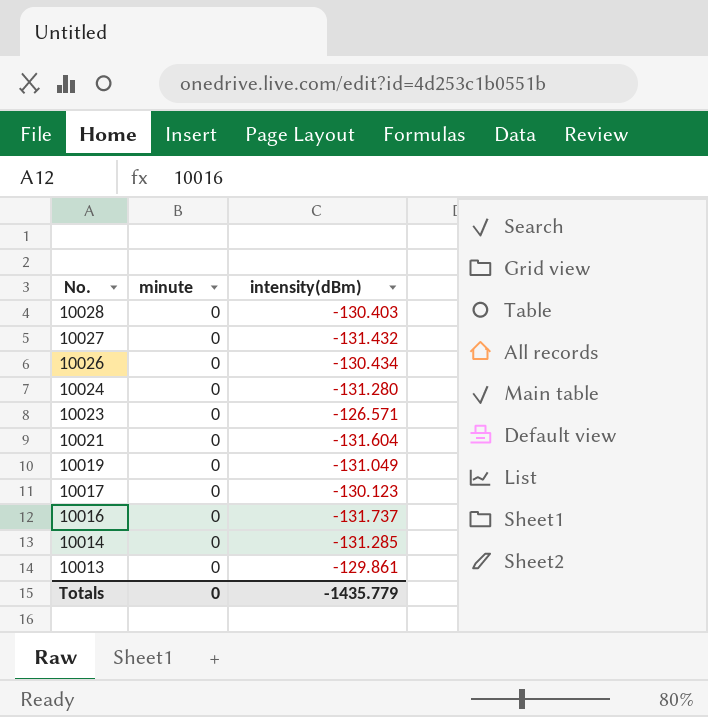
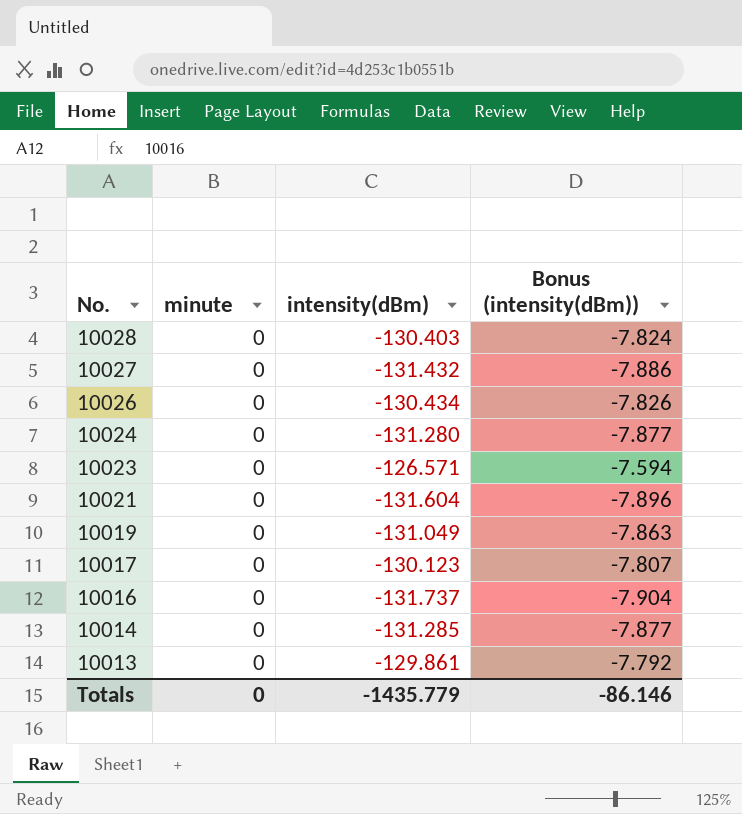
column Bonus (intensity(dBm)) | formula: none -> [intensity(dBm)] * 0.06

